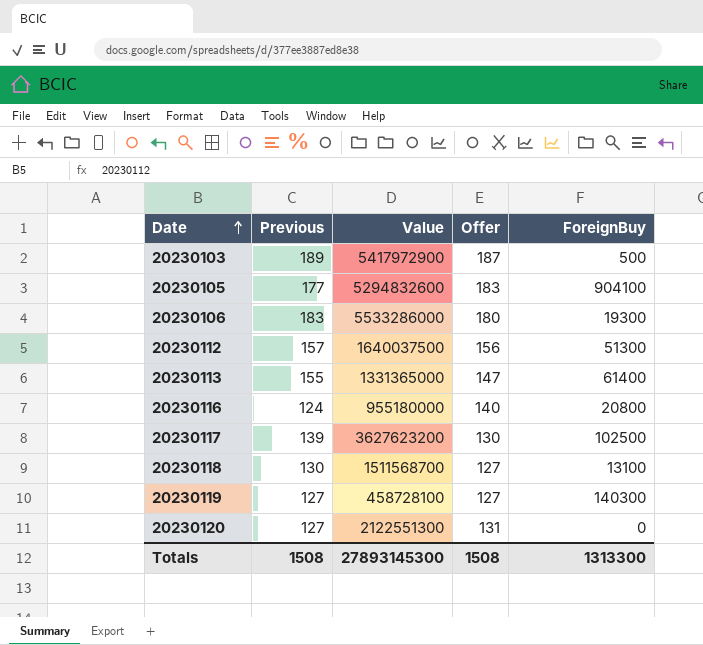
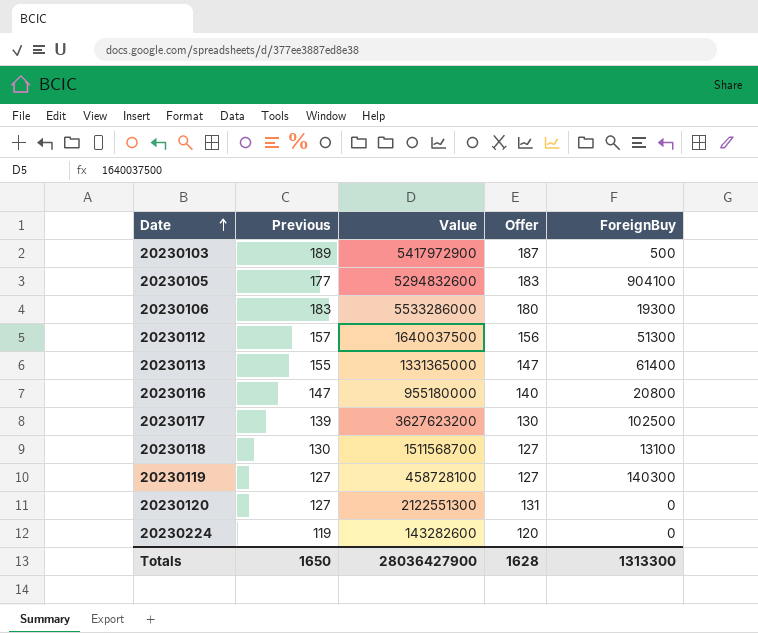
20230116 | Previous: 124 -> 147
row 20230224: none -> 119 | 143282600 | 120 | 0
Totals | Previous: 1508 -> 1650
Totals | Value: 27893145300 -> 28036427900
Totals | Offer: 1508 -> 1628

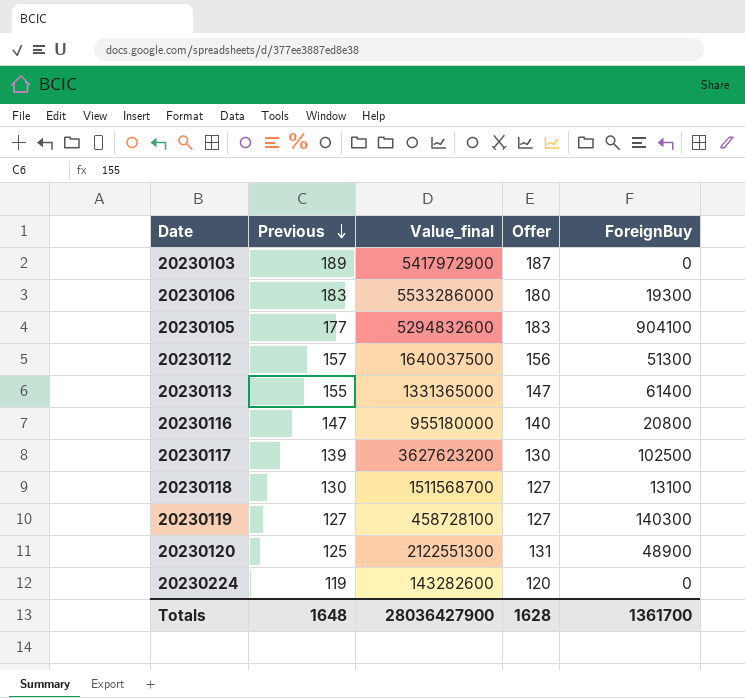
row order: Date ascending -> Previous descending
column name: Value -> Value_final
20230103 | ForeignBuy: 500 -> 0
20230120 | Previous: 127 -> 125
20230120 | ForeignBuy: 0 -> 48900
Totals | Previous: 1650 -> 1648
Totals | ForeignBuy: 1313300 -> 1361700

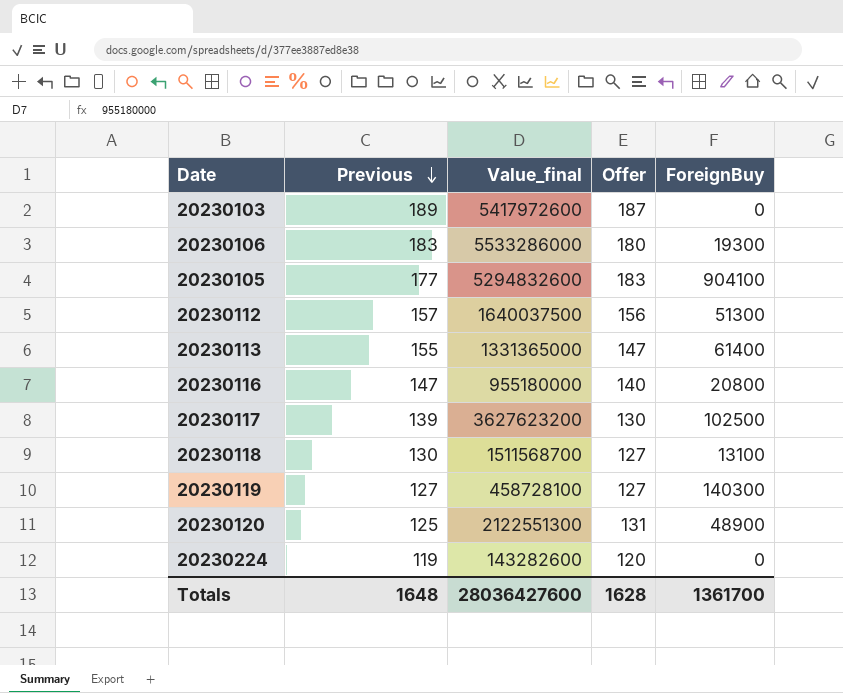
20230103 | Value_final: 5417972900 -> 5417972600
Totals | Value_final: 28036427900 -> 28036427600

